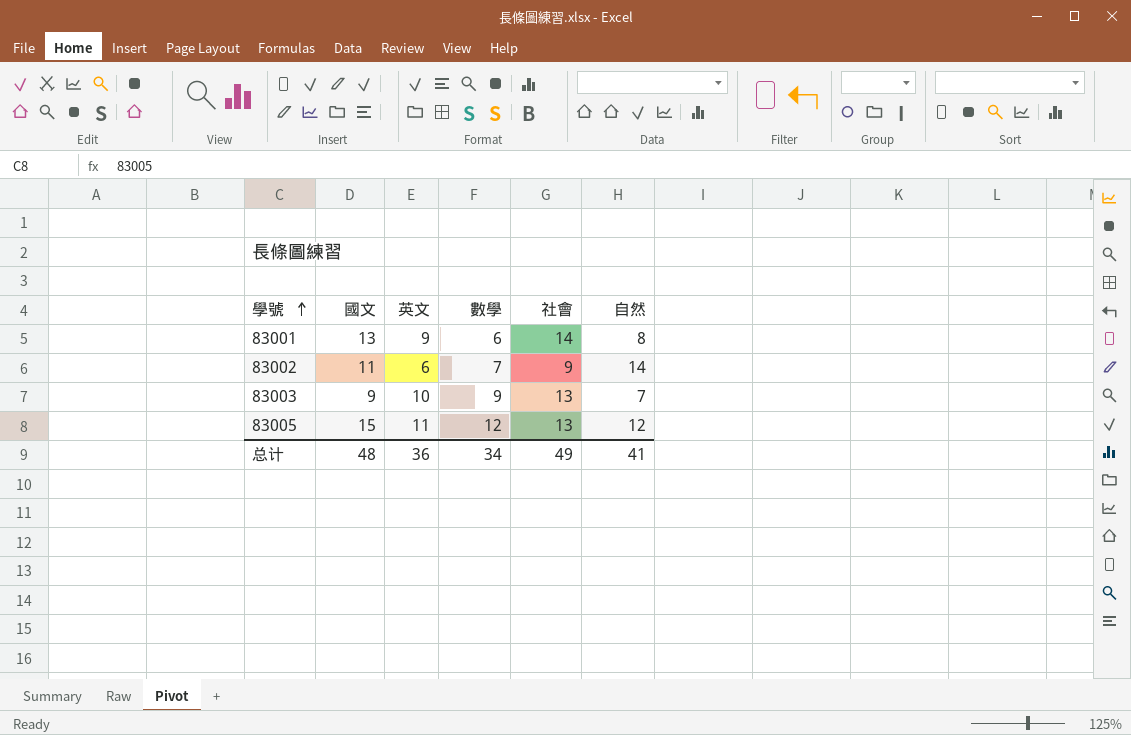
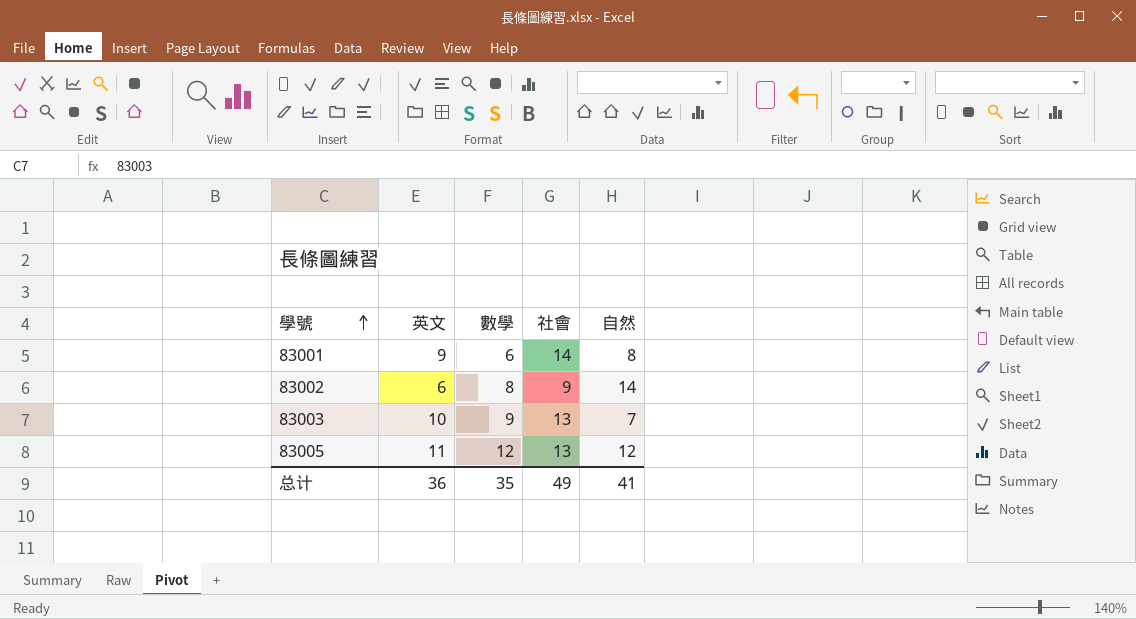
column 國文 | position: 2 -> none
83002 | 數學: 7 -> 8
总计 | 數學: 34 -> 35

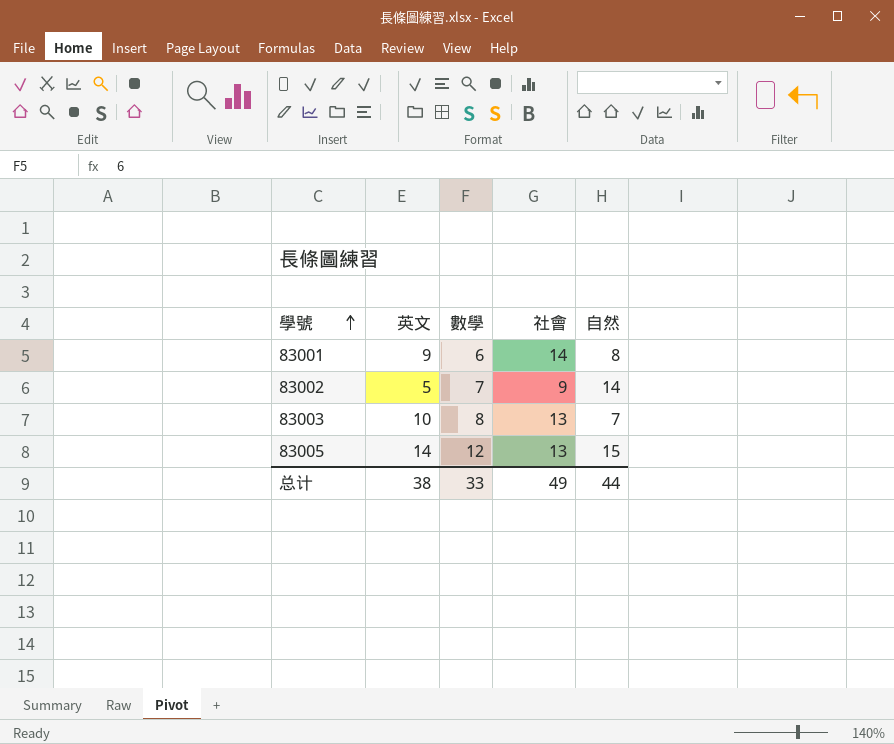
83002 | 英文: 6 -> 5
83002 | 數學: 8 -> 7
83003 | 數學: 9 -> 8
83005 | 英文: 11 -> 14
83005 | 自然: 12 -> 15
总计 | 英文: 36 -> 38
总计 | 數學: 35 -> 33
总计 | 自然: 41 -> 44

